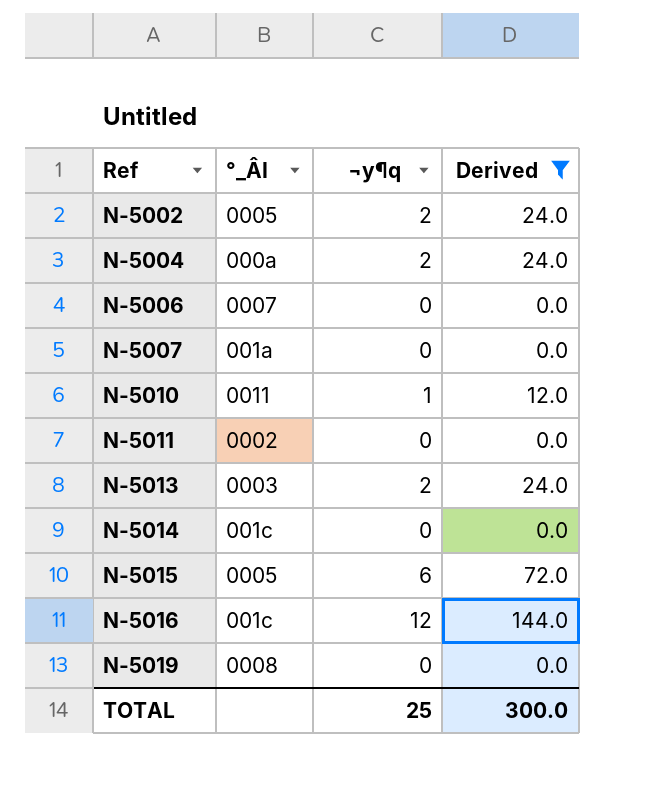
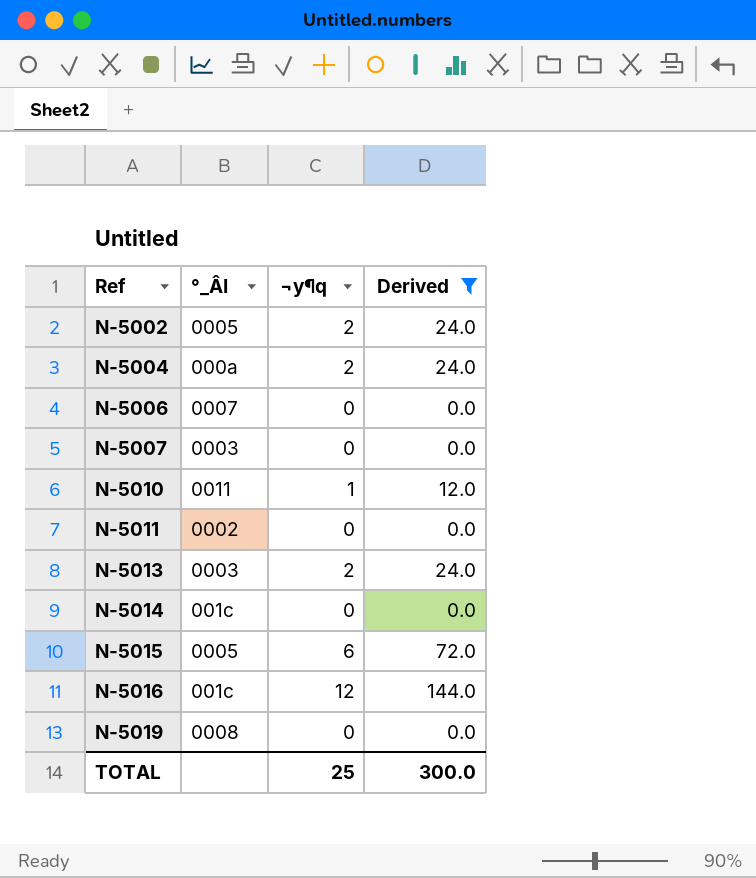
N-5007 | °_ÂI: 001a -> 0003

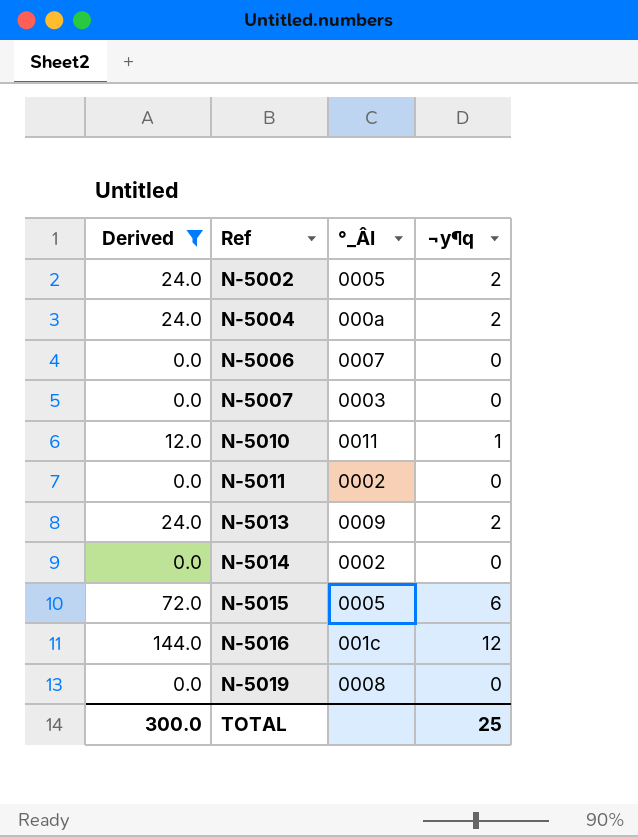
column Derived | position: 4 -> 1
N-5013 | °_ÂI: 0003 -> 0009
N-5014 | °_ÂI: 001c -> 0002

